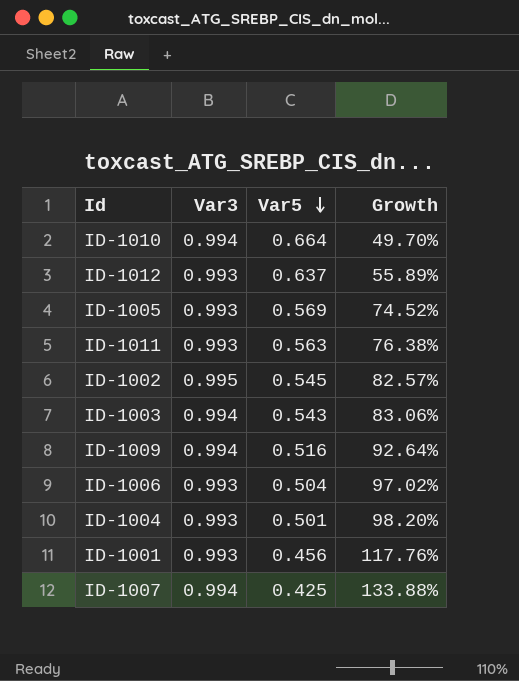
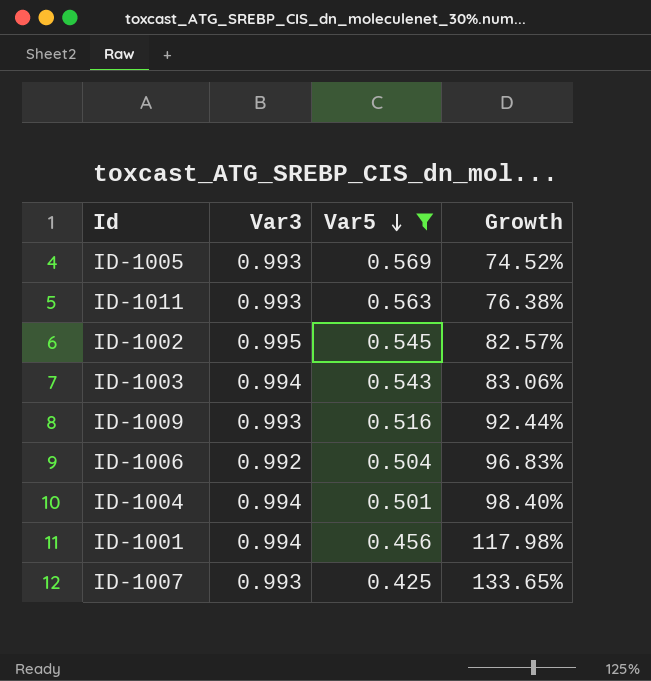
filter: none -> Var5 <= 0.569
ID-1009 | Var3: 0.994 -> 0.993
ID-1009 | Growth: 92.64% -> 92.44%
ID-1006 | Var3: 0.993 -> 0.992
ID-1006 | Growth: 97.02% -> 96.83%
ID-1004 | Var3: 0.993 -> 0.994
ID-1004 | Growth: 98.20% -> 98.40%
ID-1001 | Var3: 0.993 -> 0.994
ID-1001 | Growth: 117.76% -> 117.98%
ID-1007 | Var3: 0.994 -> 0.993
ID-1007 | Growth: 133.88% -> 133.65%

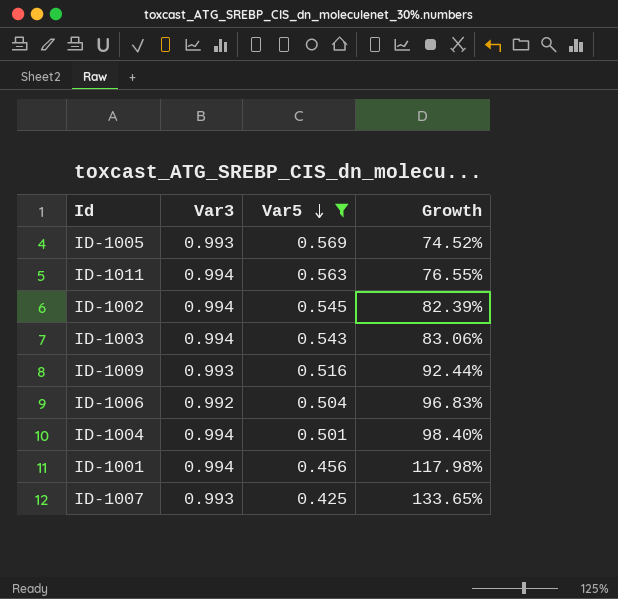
ID-1011 | Var3: 0.993 -> 0.994
ID-1011 | Growth: 76.38% -> 76.55%
ID-1002 | Var3: 0.995 -> 0.994
ID-1002 | Growth: 82.57% -> 82.39%

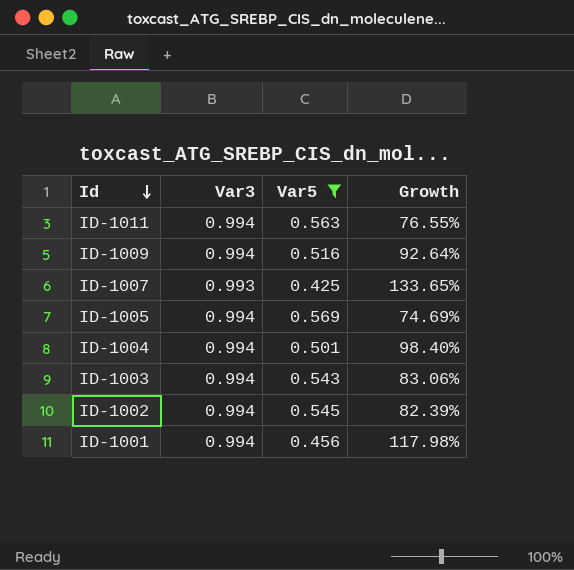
row order: Var5 descending -> Id descending
row ID-1006: 0.992 | 0.504 | 96.83% -> none
ID-1009 | Var3: 0.993 -> 0.994
ID-1009 | Growth: 92.44% -> 92.64%
ID-1005 | Var3: 0.993 -> 0.994
ID-1005 | Growth: 74.52% -> 74.69%

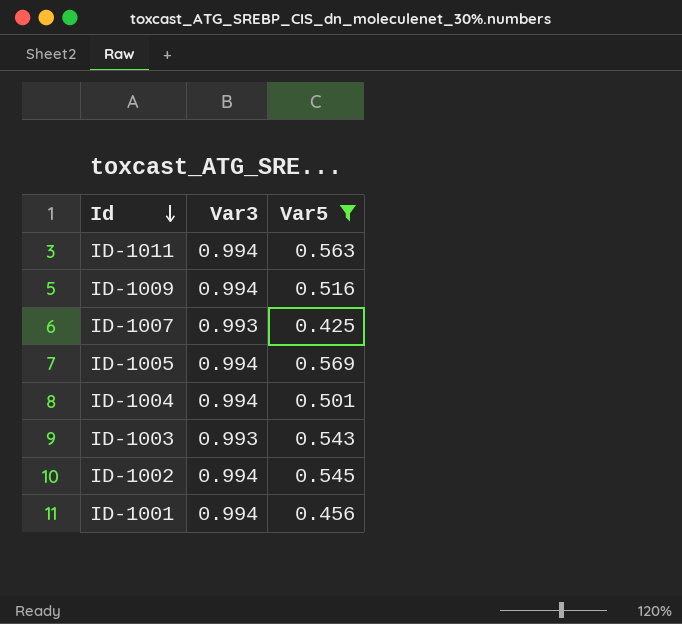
column Growth | formula: ([Var3] - [Var5]) / [Var5] -> none
ID-1003 | Var3: 0.994 -> 0.993

